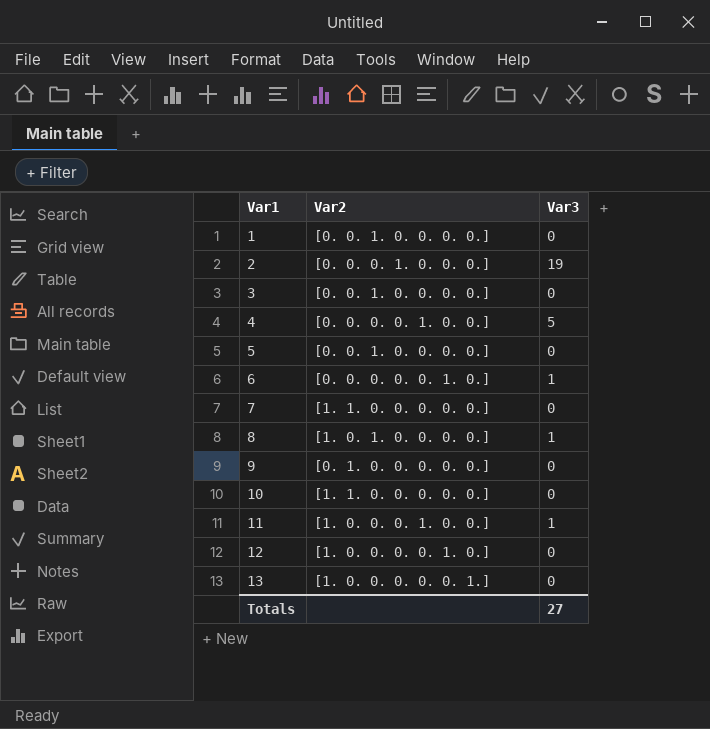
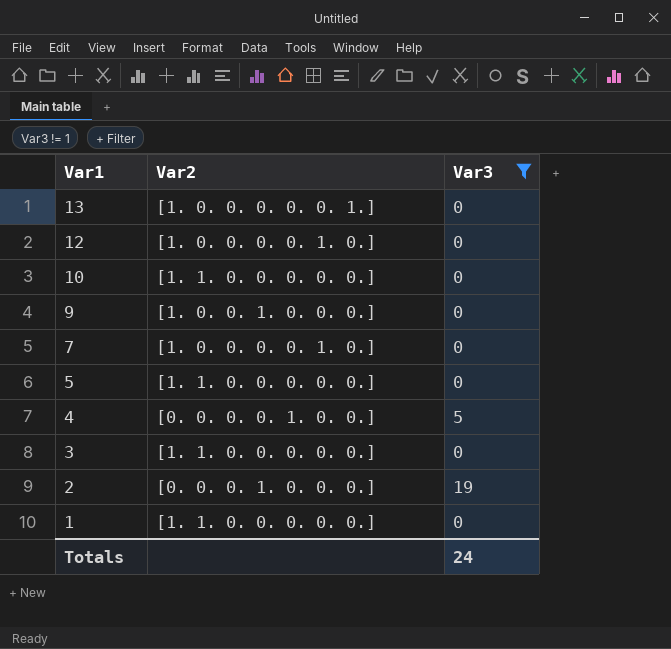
filter: none -> Var3 != 1
row order: Var1 ascending -> Var1 descending
9 | Var2: [0. 1. 0. 0. 0. 0. 0.] -> [1. 0. 0. 1. 0. 0. 0.]
7 | Var2: [1. 1. 0. 0. 0. 0. 0.] -> [1. 0. 0. 0. 0. 1. 0.]
5 | Var2: [0. 0. 1. 0. 0. 0. 0.] -> [1. 1. 0. 0. 0. 0. 0.]
3 | Var2: [0. 0. 1. 0. 0. 0. 0.] -> [1. 1. 0. 0. 0. 0. 0.]
1 | Var2: [0. 0. 1. 0. 0. 0. 0.] -> [1. 1. 0. 0. 0. 0. 0.]
Totals | Var3: 27 -> 24

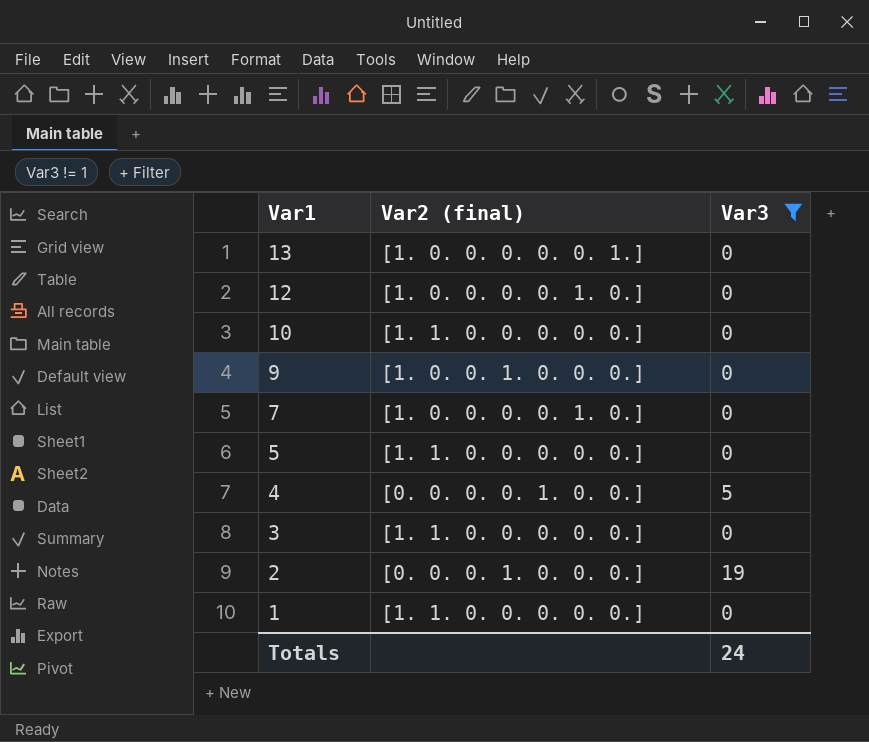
column name: Var2 -> Var2 (final)

